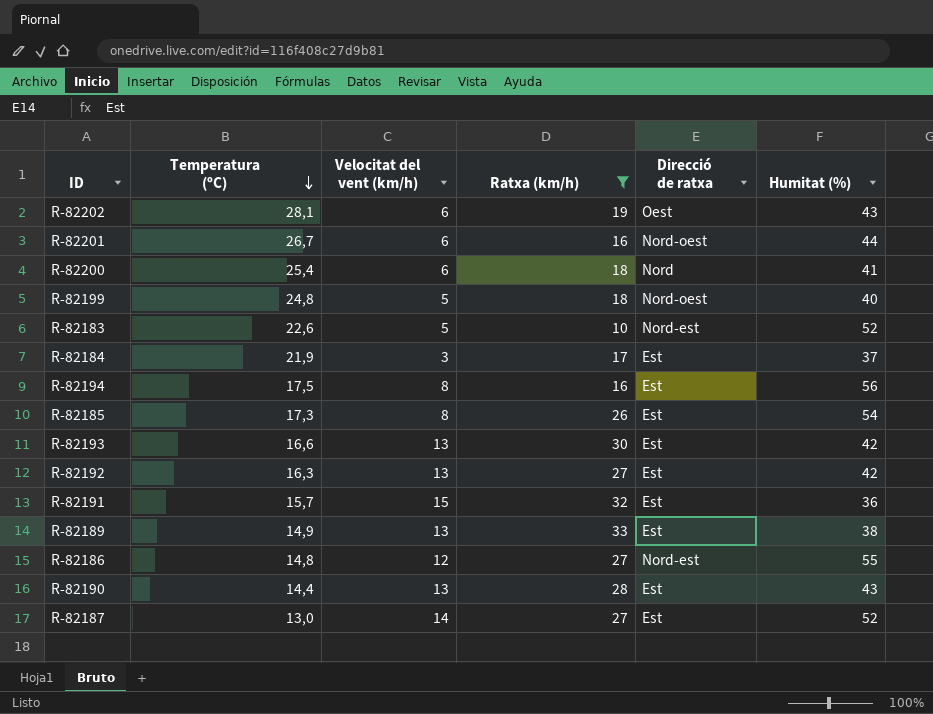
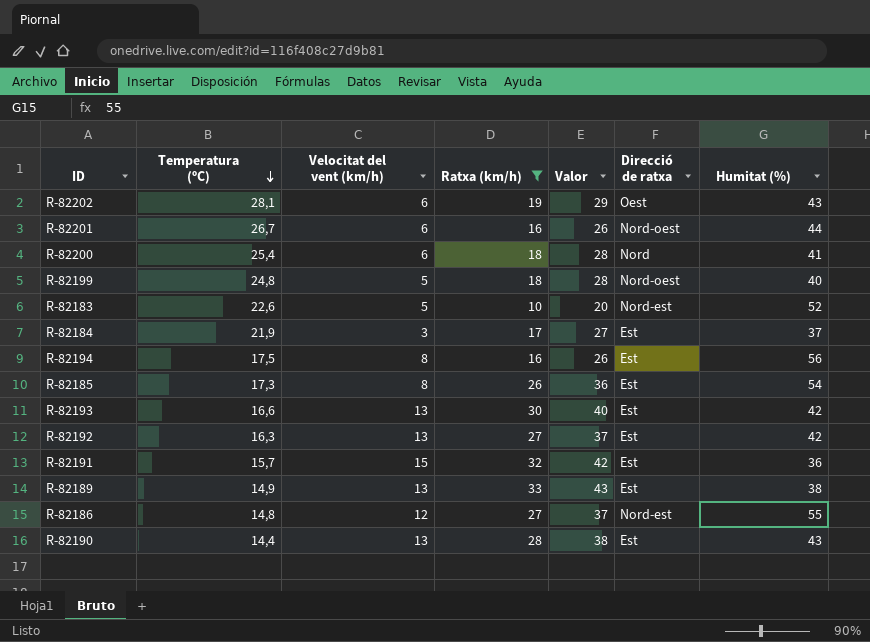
column Valor | formula: none -> [Ratxa (km/h)] + 10
row R-82187: 13,0 | 14 | 27 | Est | 52 -> none

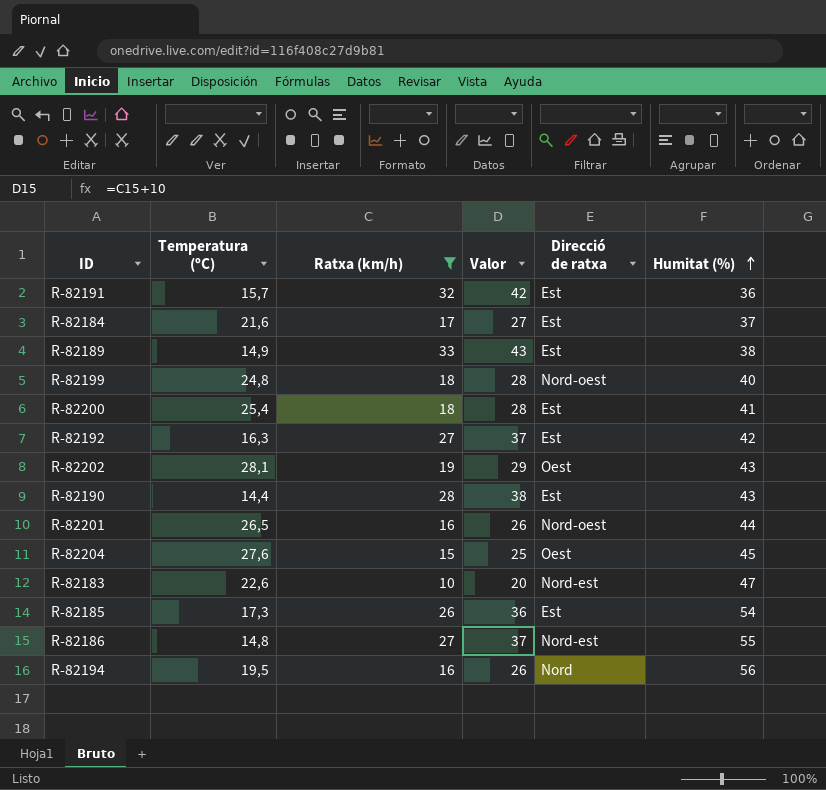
row order: Temperatura (ºC) descending -> Humitat (%) ascending
column Velocitat del vent (km/h) | position: 3 -> none
row R-82193: 16,6 | 13 | 30 | 40 | Est | 42 -> none
R-82184 | Temperatura (ºC): 21,9 -> 21,6
R-82200 | Direcció de ratxa: Nord -> Est
R-82201 | Temperatura (ºC): 26,7 -> 26,5
row R-82204: none -> 27,6 | 15 | 25 | Oest | 45
R-82183 | Humitat (%): 52 -> 47
R-82194 | Temperatura (ºC): 17,5 -> 19,5
R-82194 | Direcció de ratxa: Est -> Nord

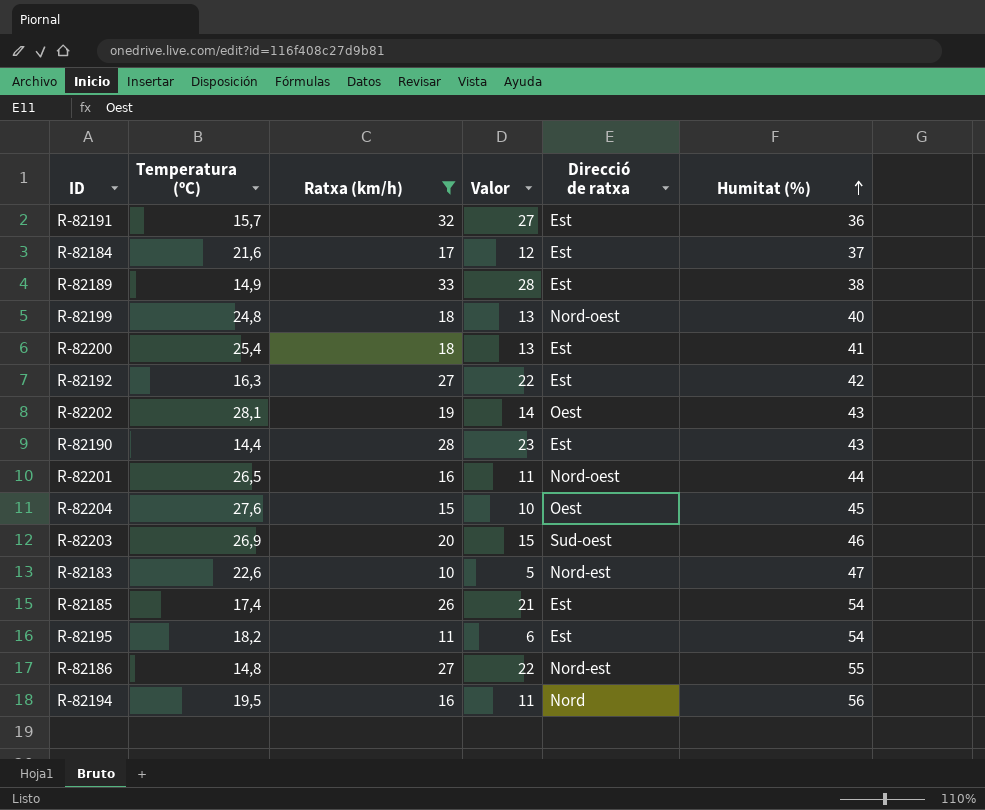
column Valor | formula: [Ratxa (km/h)] + 10 -> [Ratxa (km/h)] - 5
row R-82203: none -> 26,9 | 20 | 15 | Sud-oest | 46
R-82185 | Temperatura (ºC): 17,3 -> 17,4
row R-82195: none -> 18,2 | 11 | 6 | Est | 54

